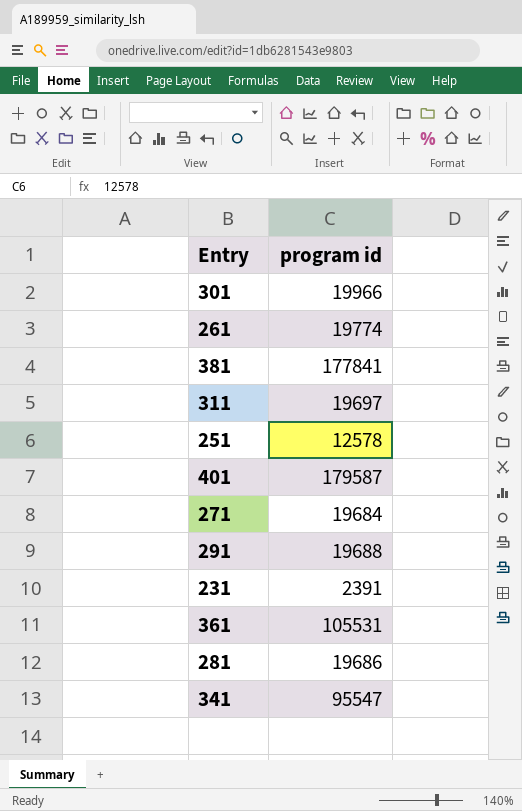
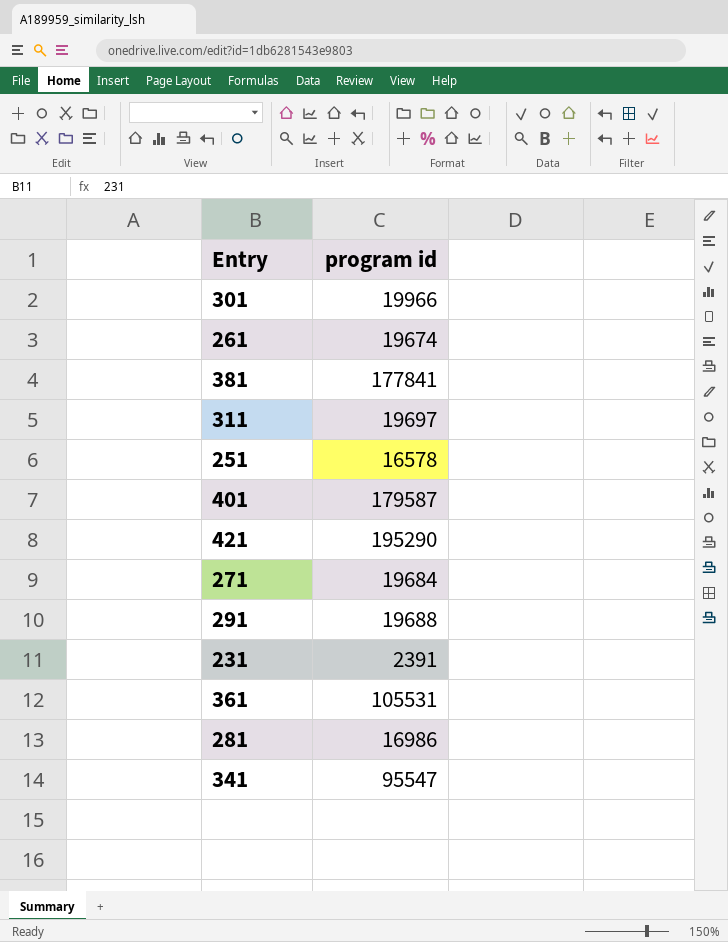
261 | program id: 19774 -> 19674
251 | program id: 12578 -> 16578
row 421: none -> 195290
281 | program id: 19686 -> 16986

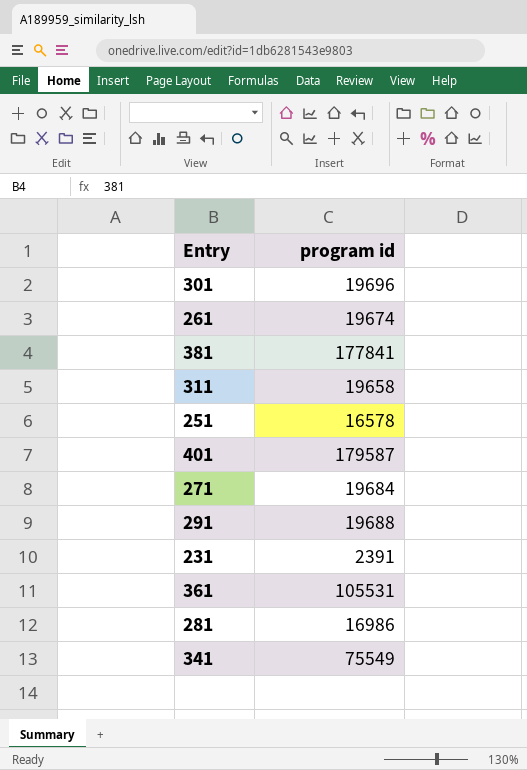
row 421: 195290 -> none
301 | program id: 19966 -> 19696
311 | program id: 19697 -> 19658
341 | program id: 95547 -> 75549

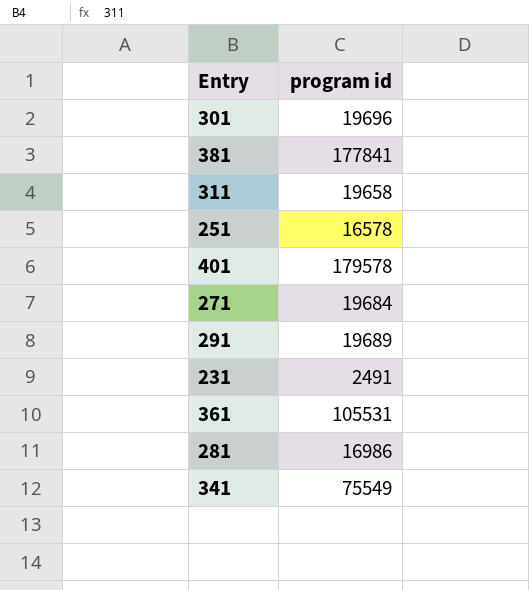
row 261: 19674 -> none
401 | program id: 179587 -> 179578
291 | program id: 19688 -> 19689
231 | program id: 2391 -> 2491

